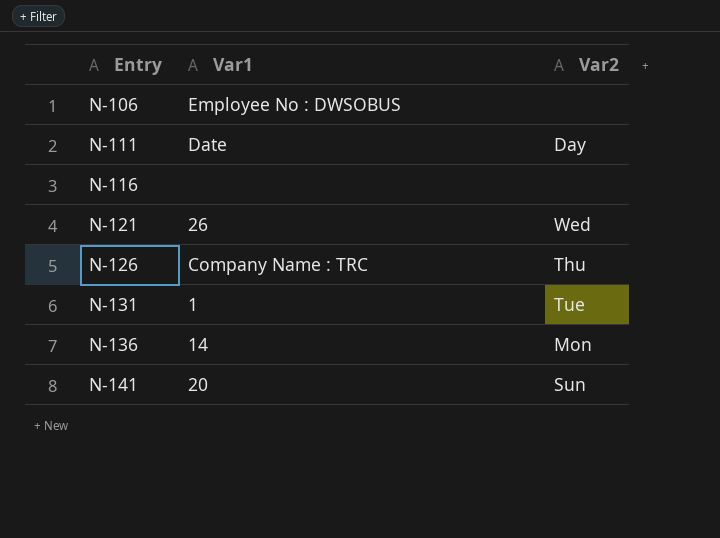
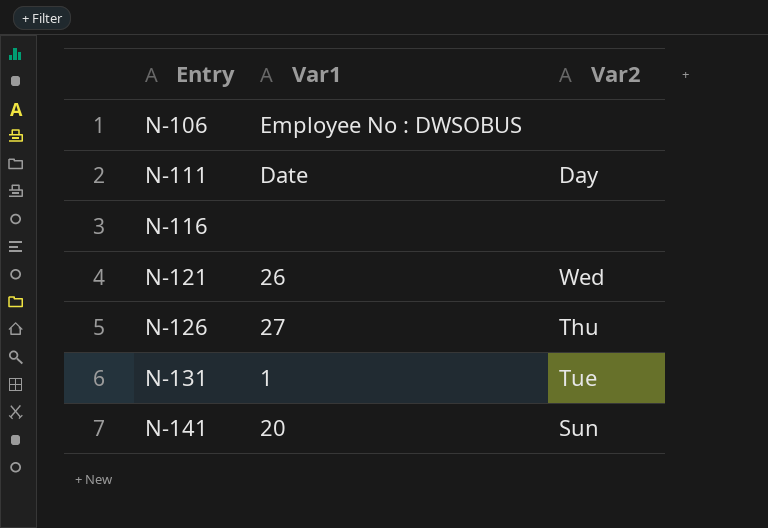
row N-136: 14 | Mon -> none
N-126 | Var1: Company Name : TRC -> 27

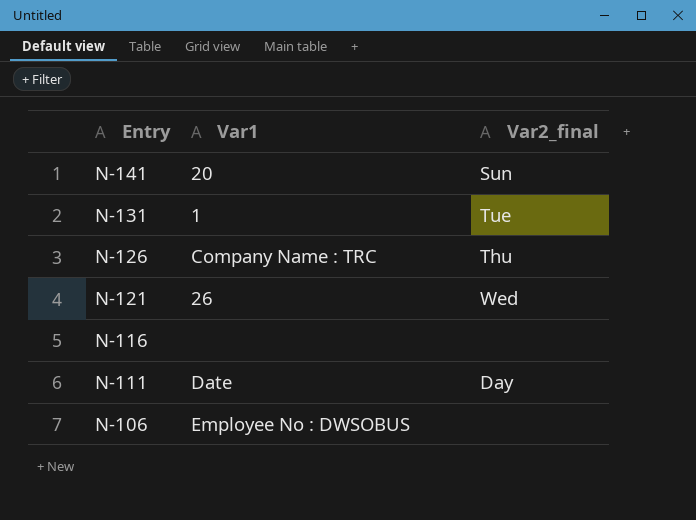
row order: Entry ascending -> Entry descending
column name: Var2 -> Var2_final
N-126 | Var1: 27 -> Company Name : TRC

